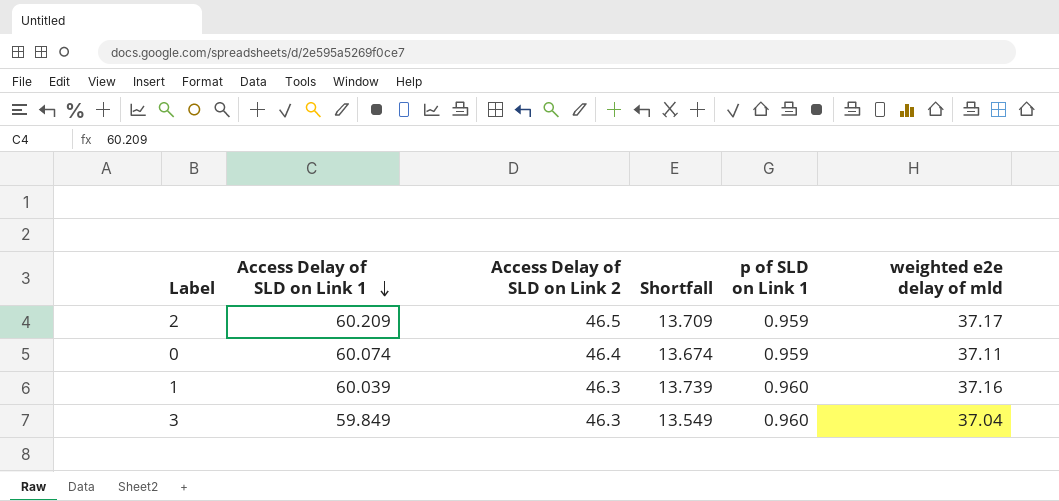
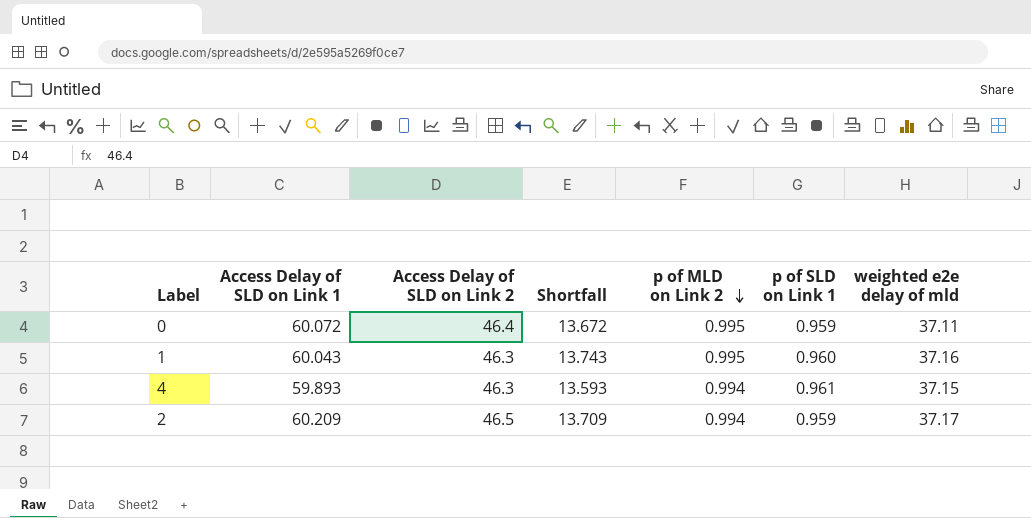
row order: Access Delay of SLD on Link 1 descending -> p of MLD on Link 2 descending
column p of MLD on Link 2 | position: none -> 5
row 3: 59.849 | 46.3 | 13.549 | 0.960 | 37.04 -> none
0 | Access Delay of SLD on Link 1: 60.074 -> 60.072
0 | Shortfall: 13.674 -> 13.672
1 | Access Delay of SLD on Link 1: 60.039 -> 60.043
1 | Shortfall: 13.739 -> 13.743
row 4: none -> 59.893 | 46.3 | 13.593 | 0.994 | 0.961 | 37.15

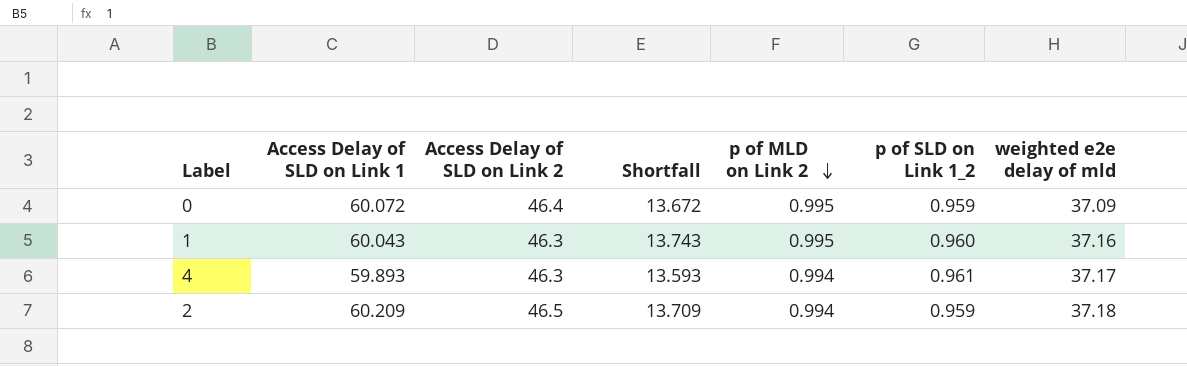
column name: p of SLD on Link 1 -> p of SLD on Link 1_2
0 | weighted e2e delay of mld: 37.11 -> 37.09
4 | weighted e2e delay of mld: 37.15 -> 37.17
2 | weighted e2e delay of mld: 37.17 -> 37.18

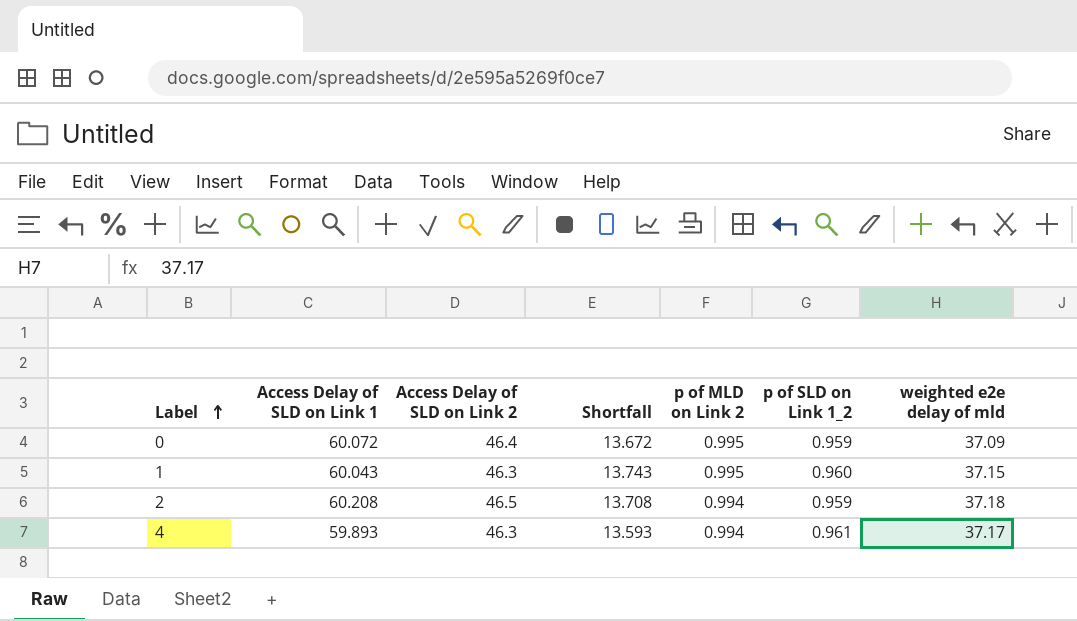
row order: p of MLD on Link 2 descending -> Label ascending
1 | weighted e2e delay of mld: 37.16 -> 37.15
2 | Access Delay of SLD on Link 1: 60.209 -> 60.208
2 | Shortfall: 13.709 -> 13.708

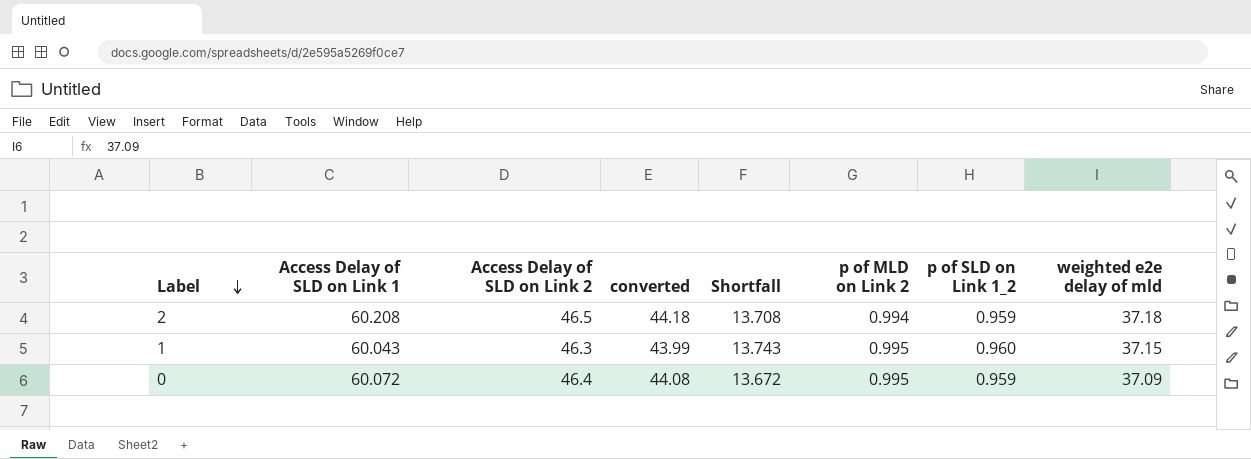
row order: Label ascending -> Label descending
column converted | formula: none -> [Access Delay of SLD on Link 2] * 0.95
row 4: 59.893 | 46.3 | 13.593 | 0.994 | 0.961 | 37.17 -> none

